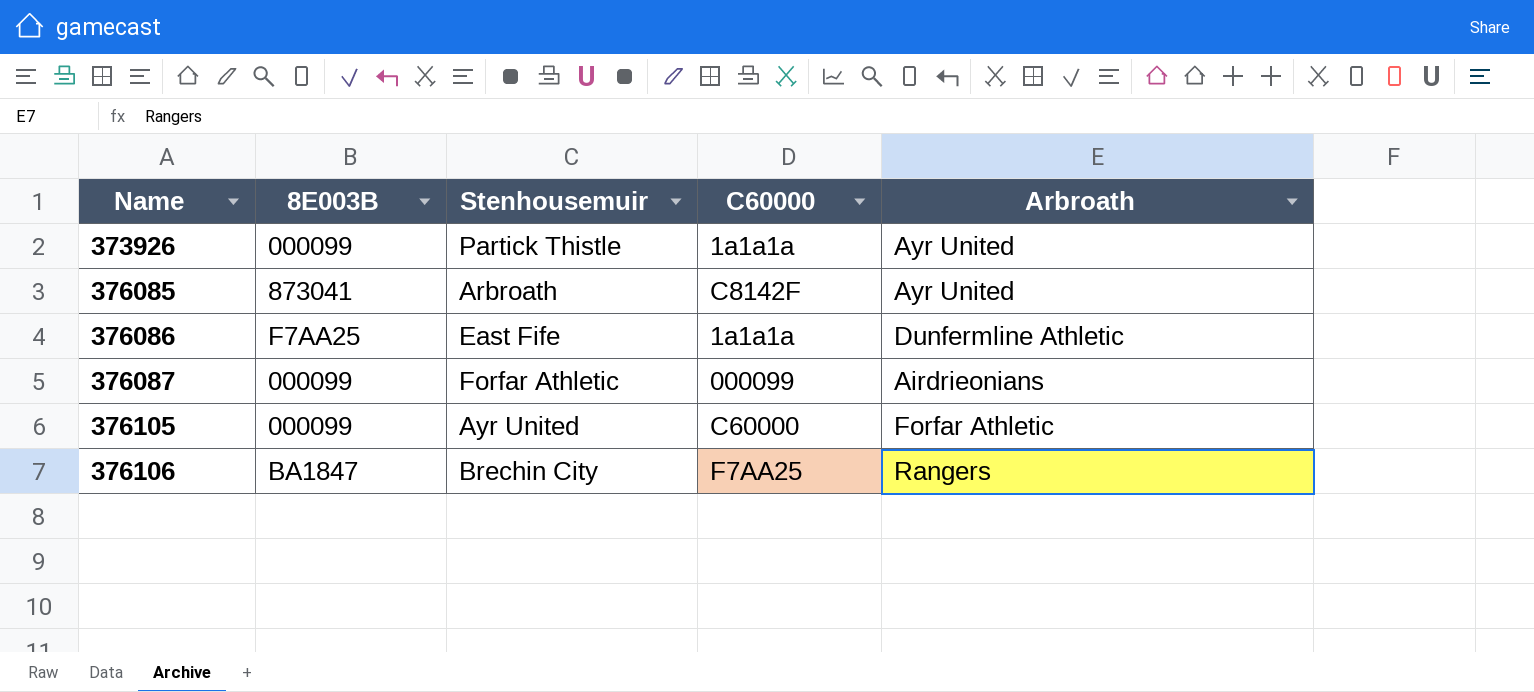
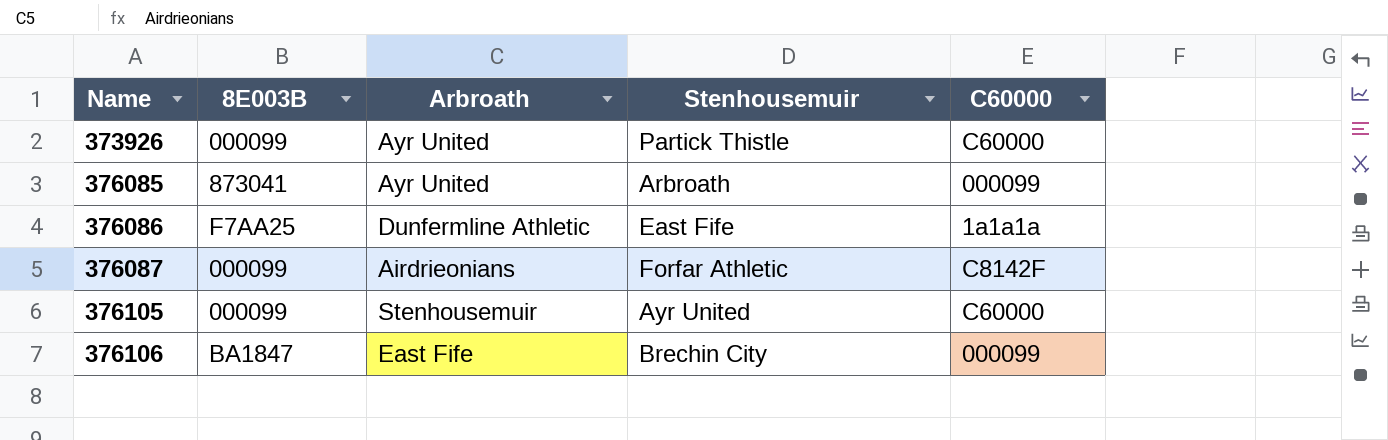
column Arbroath | position: 5 -> 3
373926 | C60000: 1a1a1a -> C60000
376085 | C60000: C8142F -> 000099
376087 | C60000: 000099 -> C8142F
376105 | Arbroath: Forfar Athletic -> Stenhousemuir
376106 | Arbroath: Rangers -> East Fife
376106 | C60000: F7AA25 -> 000099

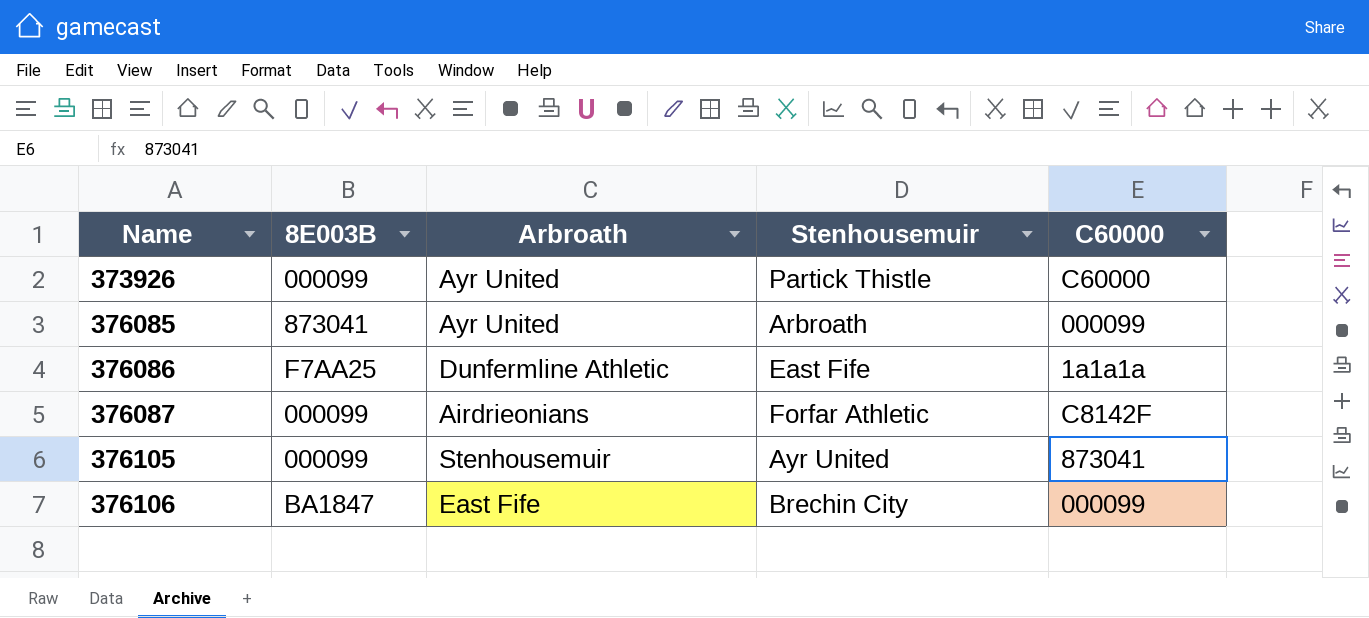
376105 | C60000: C60000 -> 873041

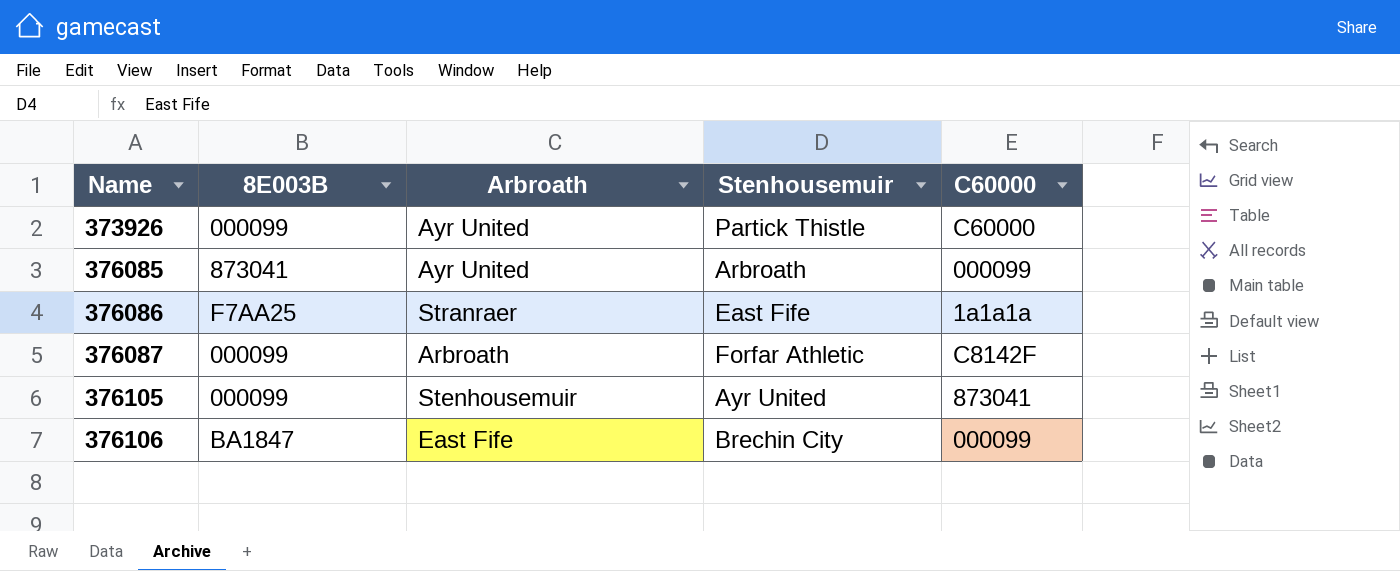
376086 | Arbroath: Dunfermline Athletic -> Stranraer
376087 | Arbroath: Airdrieonians -> Arbroath

